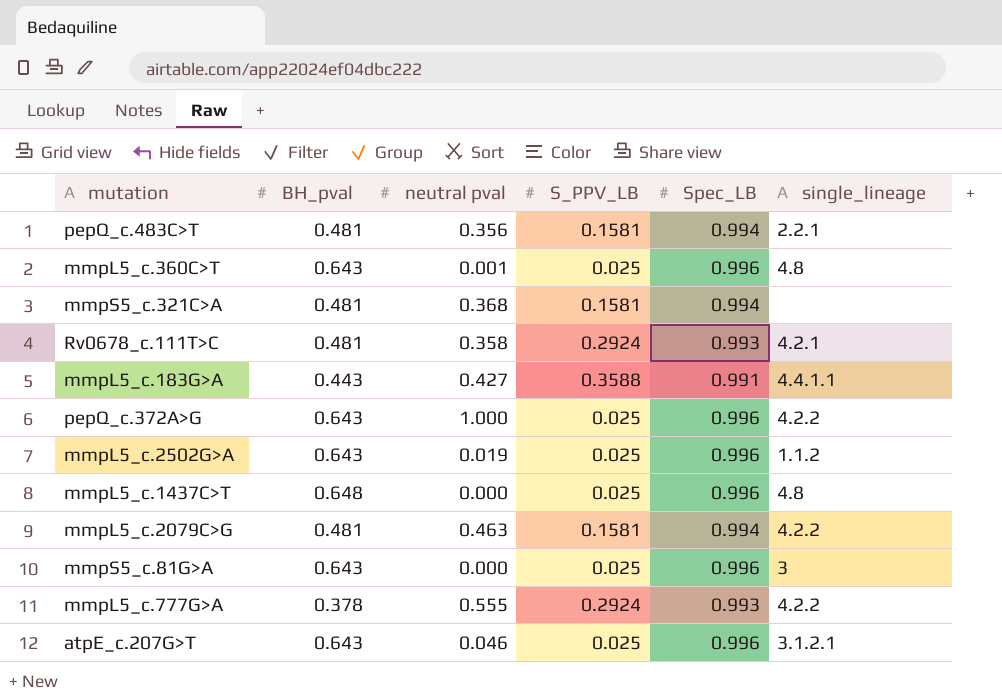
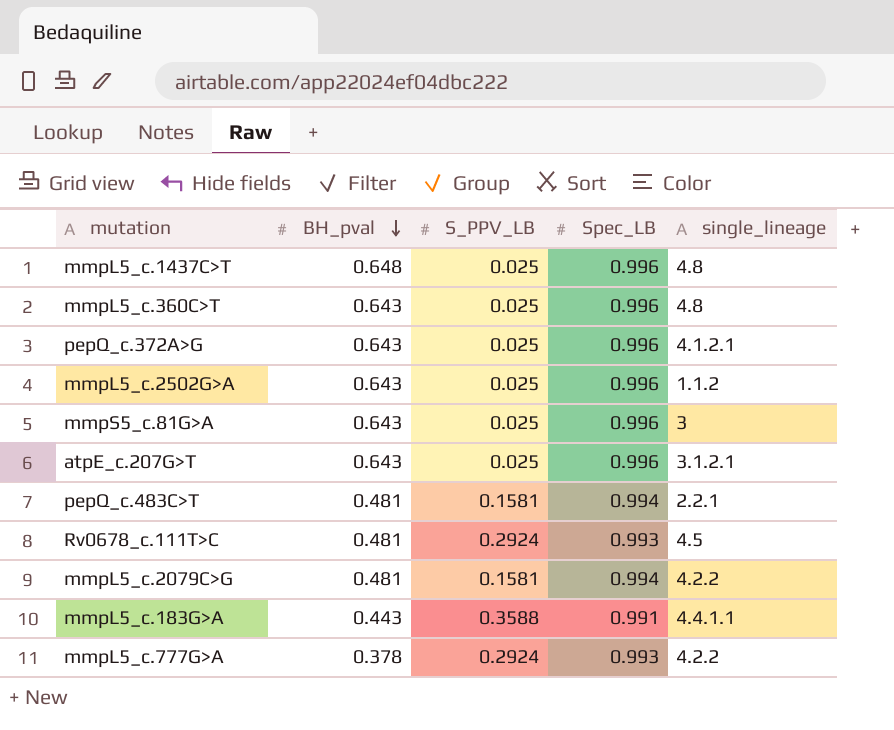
row order: none -> BH_pval descending
column neutral pval | position: 3 -> none
row mmpS5_c.321C>A: 0.481 | 0.368 | 0.1581 | 0.994 | none -> none
pepQ_c.372A>G | single_lineage: 4.2.2 -> 4.1.2.1
Rv0678_c.111T>C | single_lineage: 4.2.1 -> 4.5

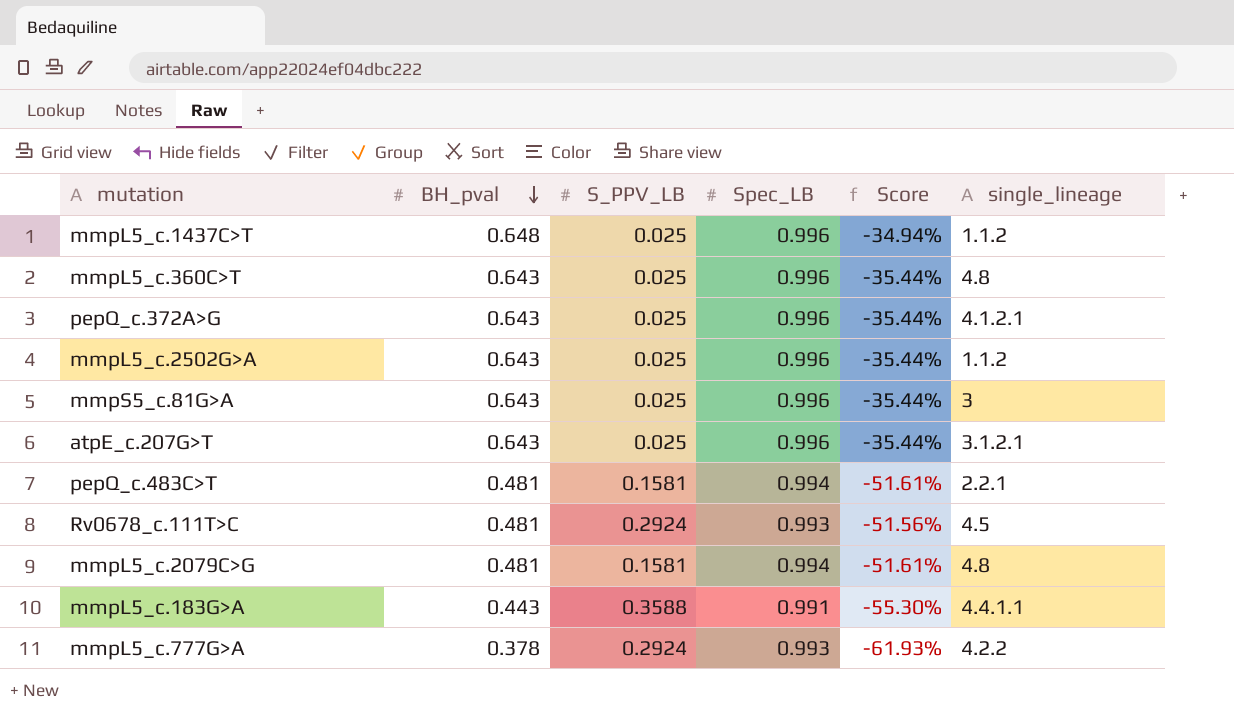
column Score | formula: none -> ([BH_pval] - [Spec_LB]) / [Spec_LB]
mmpL5_c.1437C>T | single_lineage: 4.8 -> 1.1.2
mmpL5_c.2079C>G | single_lineage: 4.2.2 -> 4.8

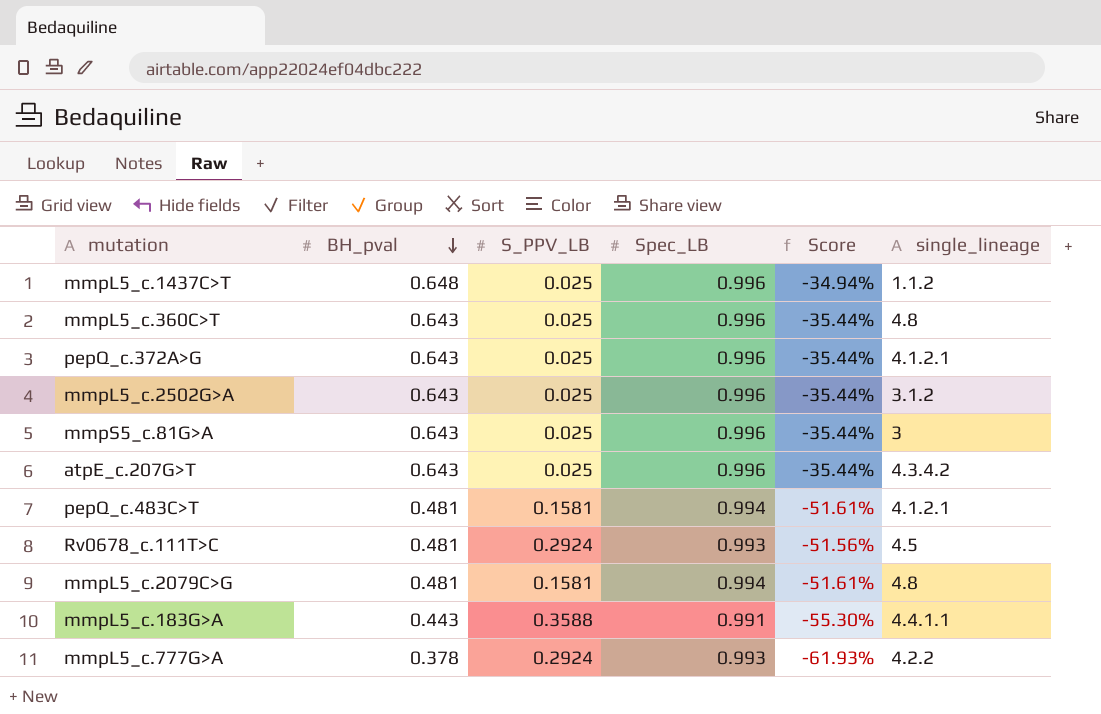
mmpL5_c.2502G>A | single_lineage: 1.1.2 -> 3.1.2
atpE_c.207G>T | single_lineage: 3.1.2.1 -> 4.3.4.2
pepQ_c.483C>T | single_lineage: 2.2.1 -> 4.1.2.1

